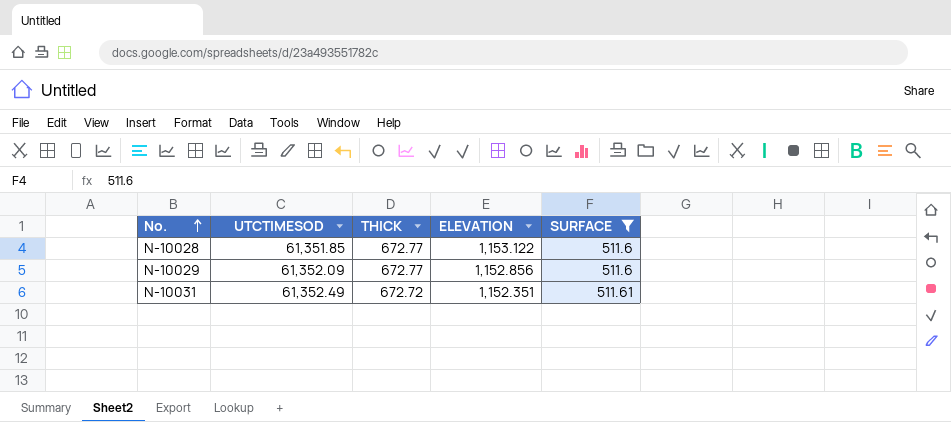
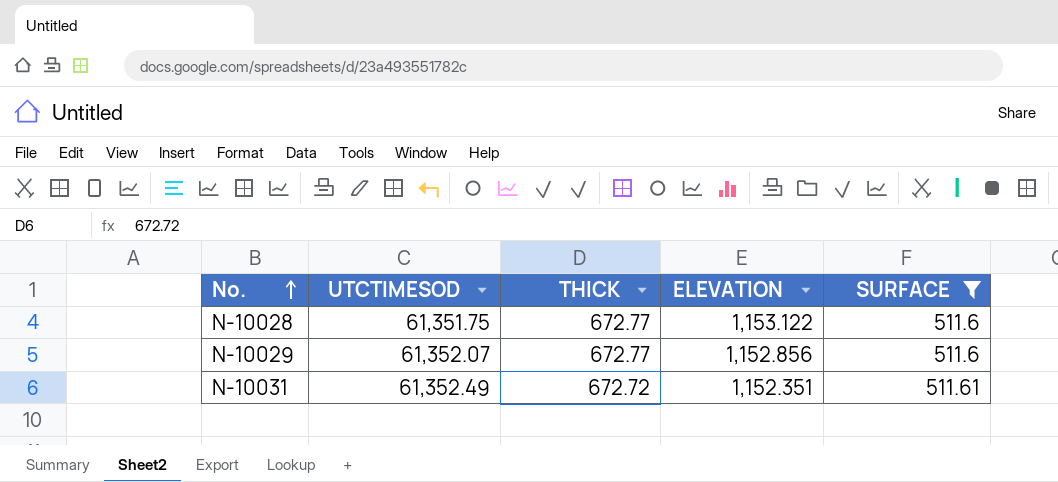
N-10028 | UTCTIMESOD: 61,351.85 -> 61,351.75
N-10029 | UTCTIMESOD: 61,352.09 -> 61,352.07

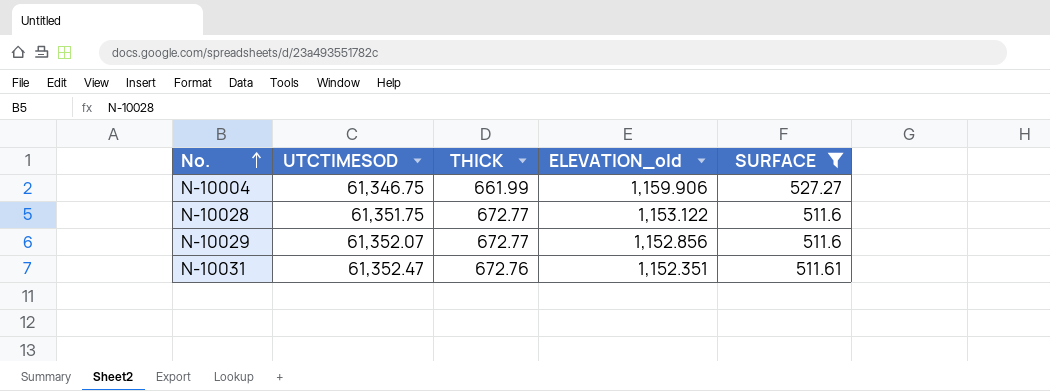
column name: ELEVATION -> ELEVATION_old
row N-10004: none -> 61,346.75 | 661.99 | 1,159.906 | 527.27
N-10031 | UTCTIMESOD: 61,352.49 -> 61,352.47
N-10031 | THICK: 672.72 -> 672.76

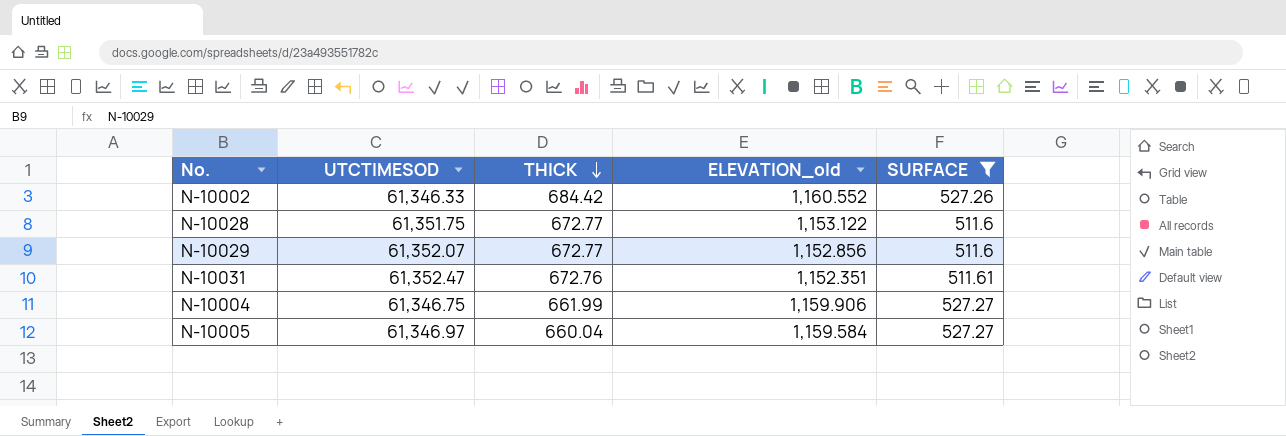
row order: No. ascending -> THICK descending
row N-10002: none -> 61,346.33 | 684.42 | 1,160.552 | 527.26
row N-10005: none -> 61,346.97 | 660.04 | 1,159.584 | 527.27

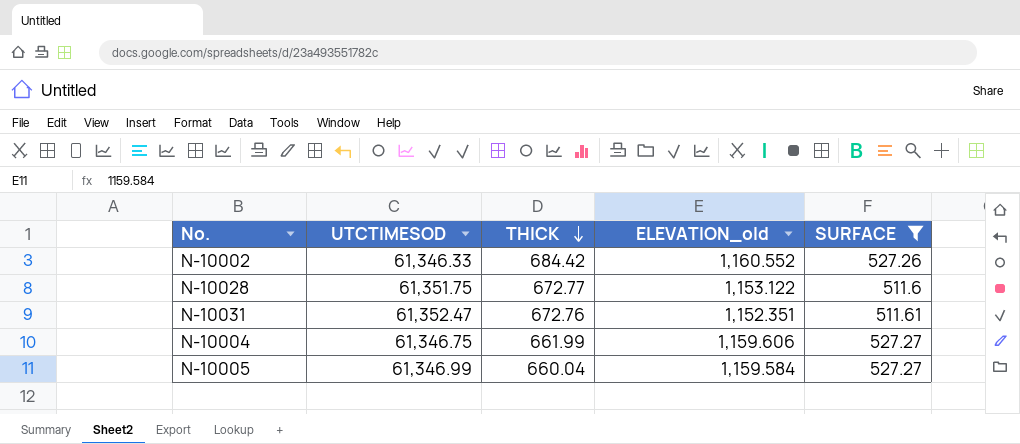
row N-10029: 61,352.07 | 672.77 | 1,152.856 | 511.6 -> none
N-10004 | ELEVATION_old: 1,159.906 -> 1,159.606
N-10005 | UTCTIMESOD: 61,346.97 -> 61,346.99

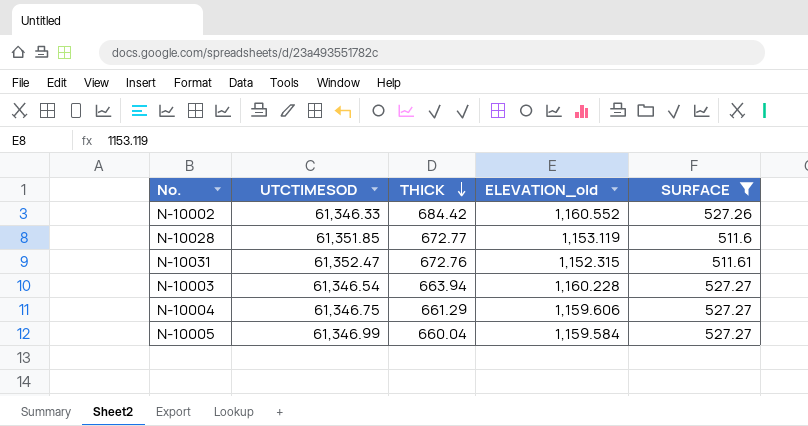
N-10028 | UTCTIMESOD: 61,351.75 -> 61,351.85
N-10028 | ELEVATION_old: 1,153.122 -> 1,153.119
N-10031 | ELEVATION_old: 1,152.351 -> 1,152.315
row N-10003: none -> 61,346.54 | 663.94 | 1,160.228 | 527.27
N-10004 | THICK: 661.99 -> 661.29

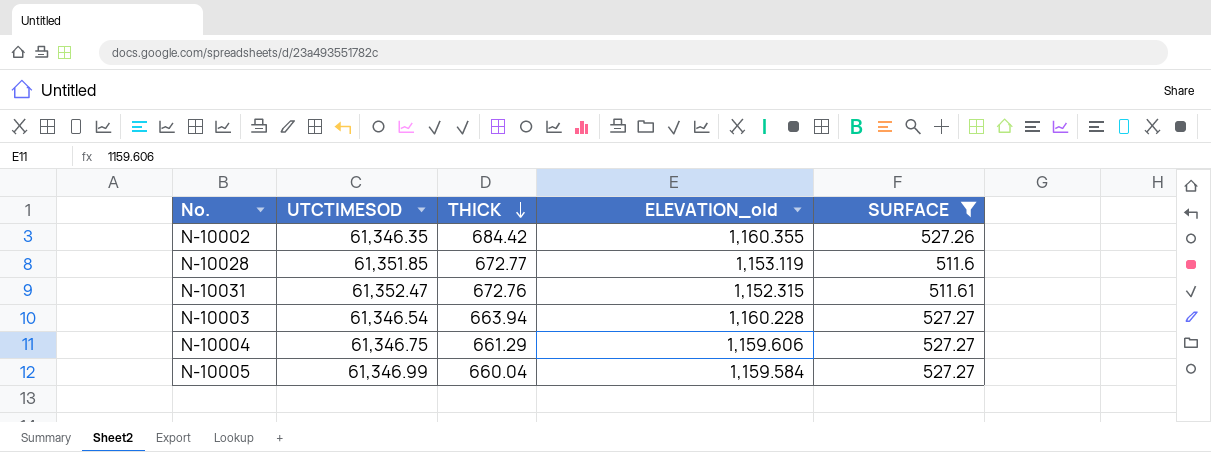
N-10002 | UTCTIMESOD: 61,346.33 -> 61,346.35
N-10002 | ELEVATION_old: 1,160.552 -> 1,160.355

